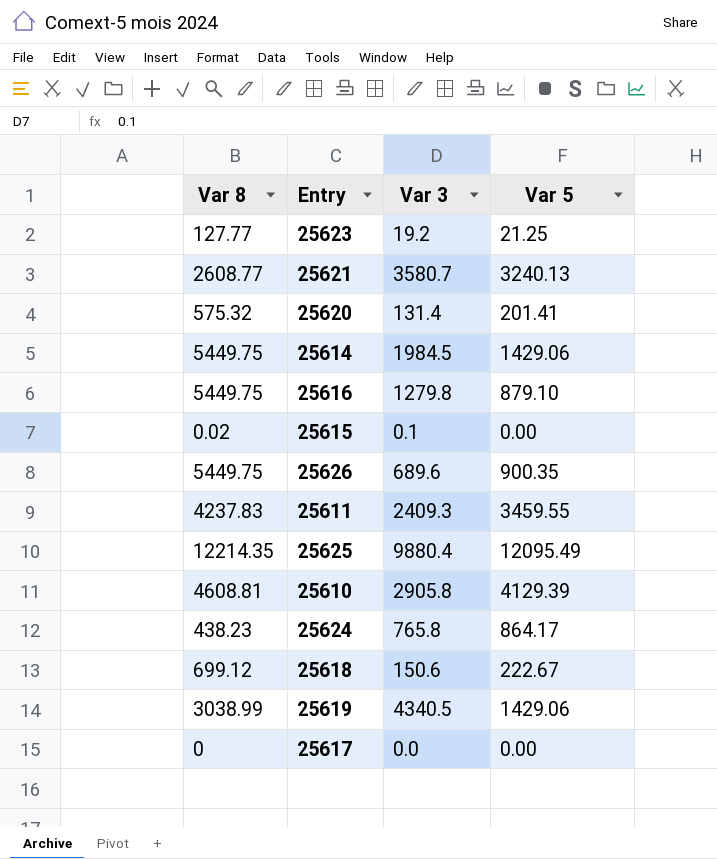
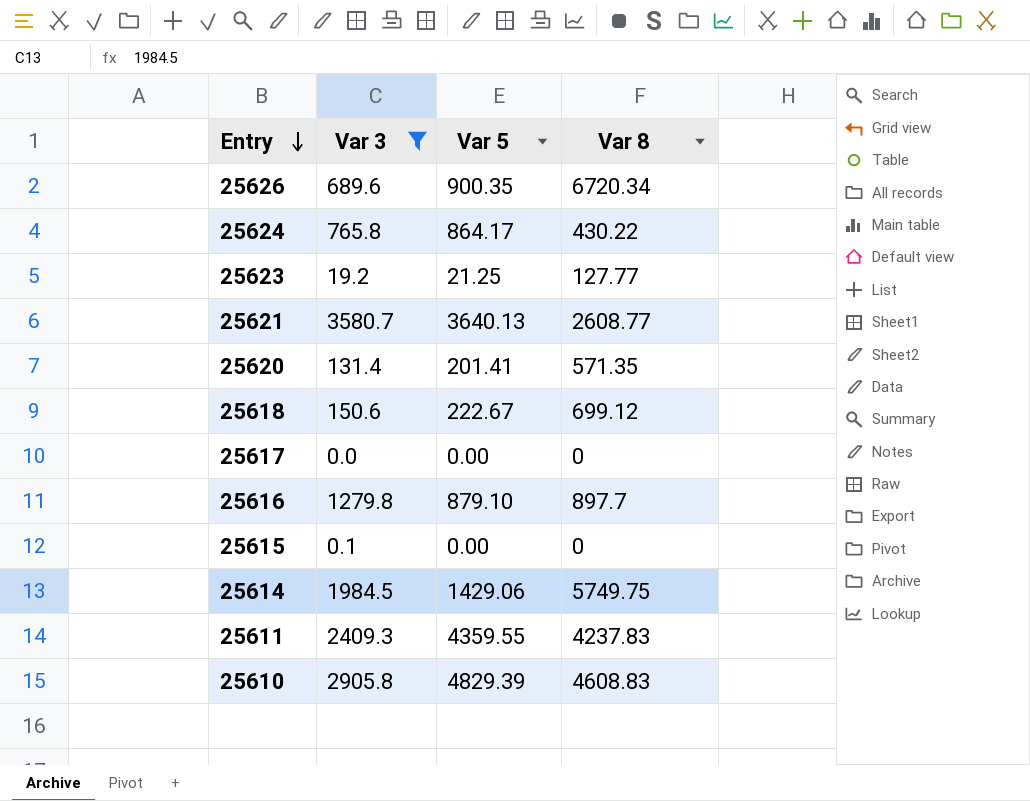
filter: none -> Var 3 <= 3580.7
row order: none -> Entry descending
column Var 8 | position: 1 -> 4
25626 | Var 8: 5449.75 -> 6720.34
25624 | Var 8: 438.23 -> 430.22
25621 | Var 5: 3240.13 -> 3640.13
25620 | Var 8: 575.32 -> 571.35
25616 | Var 8: 5449.75 -> 897.7
25615 | Var 8: 0.02 -> 0
25614 | Var 8: 5449.75 -> 5749.75
25611 | Var 5: 3459.55 -> 4359.55
25610 | Var 5: 4129.39 -> 4829.39
25610 | Var 8: 4608.81 -> 4608.83

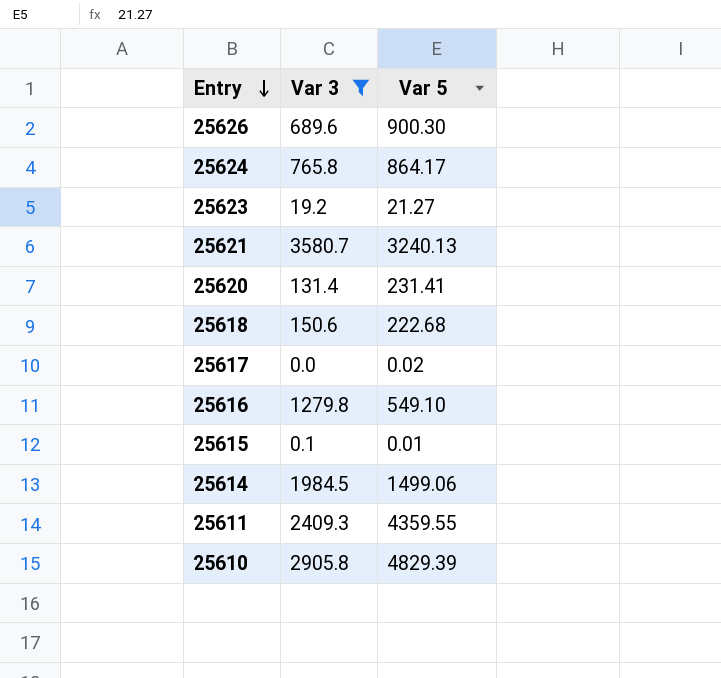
column Var 8 | position: 4 -> none
25626 | Var 5: 900.35 -> 900.30
25623 | Var 5: 21.25 -> 21.27
25621 | Var 5: 3640.13 -> 3240.13
25620 | Var 5: 201.41 -> 231.41
25618 | Var 5: 222.67 -> 222.68
25617 | Var 5: 0.00 -> 0.02
25616 | Var 5: 879.10 -> 549.10
25615 | Var 5: 0.00 -> 0.01
25614 | Var 5: 1429.06 -> 1499.06

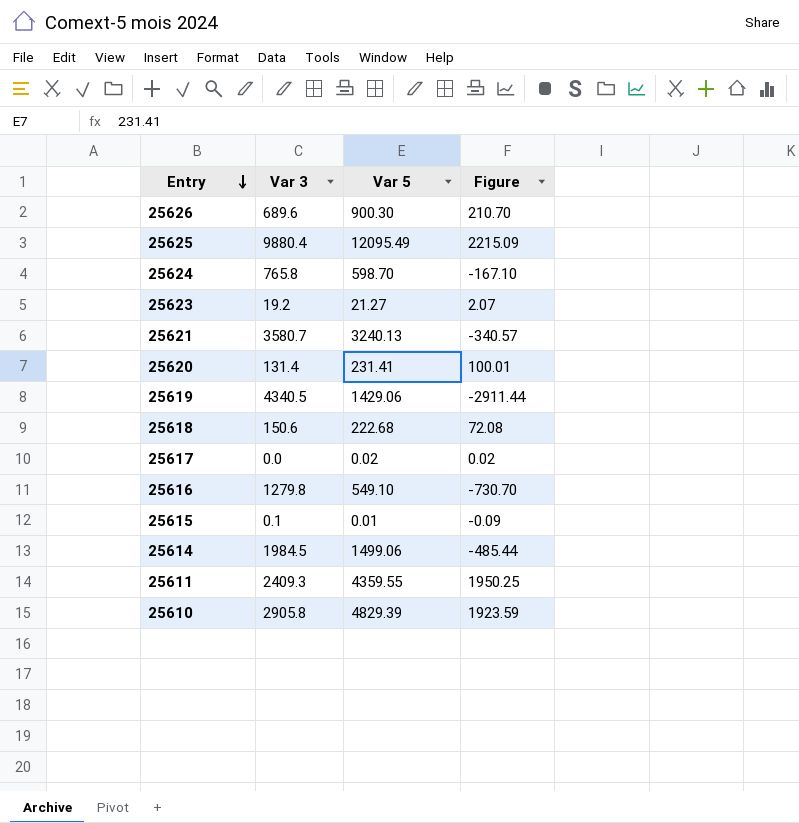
filter: Var 3 <= 3580.7 -> none
column Figure | formula: none -> [Var 5] - [Var 3]
25624 | Var 5: 864.17 -> 598.70

